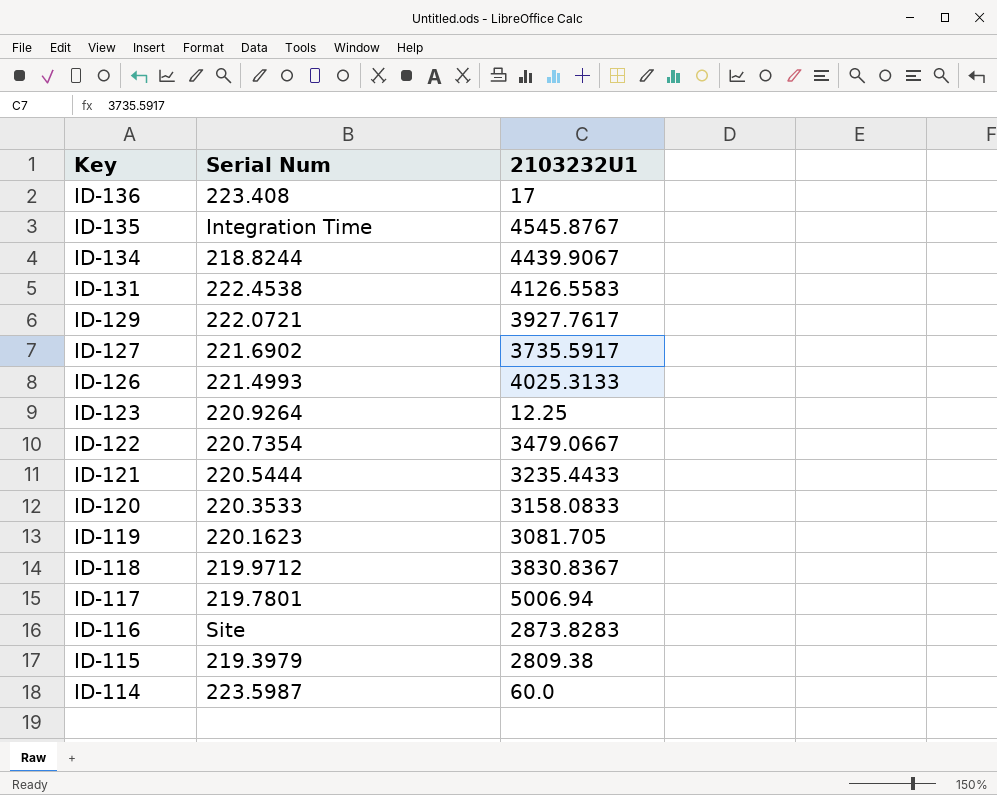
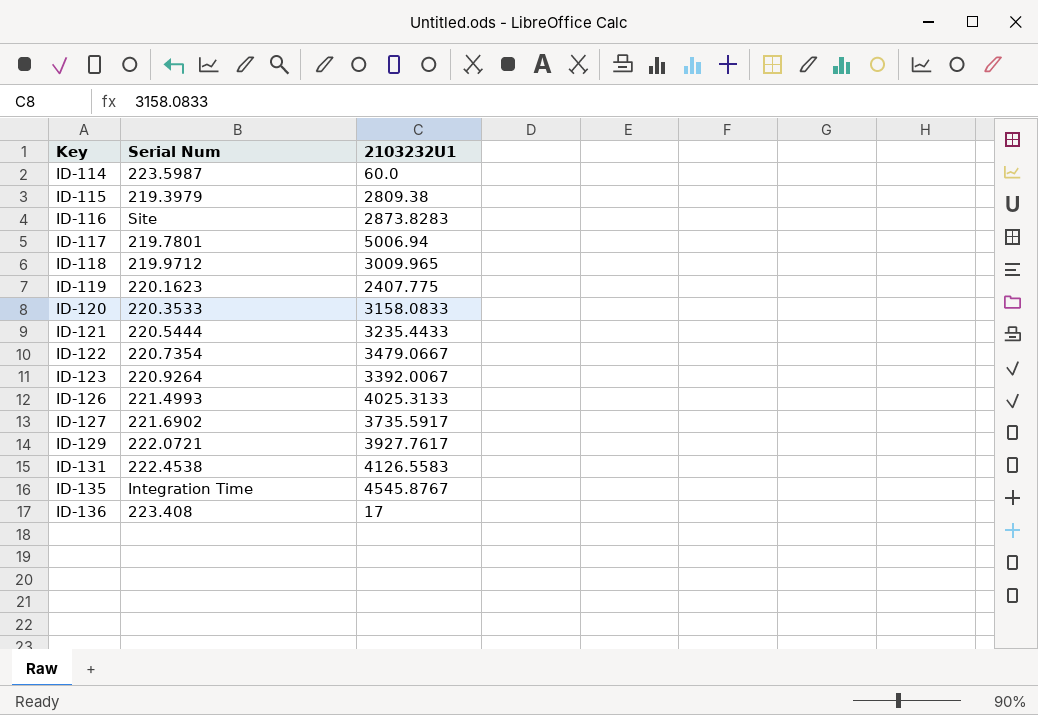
row order: Key descending -> Key ascending
row ID-134: 218.8244 | 4439.9067 -> none
ID-118 | 2103232U1: 3830.8367 -> 3009.965
ID-119 | 2103232U1: 3081.705 -> 2407.775
ID-123 | 2103232U1: 12.25 -> 3392.0067

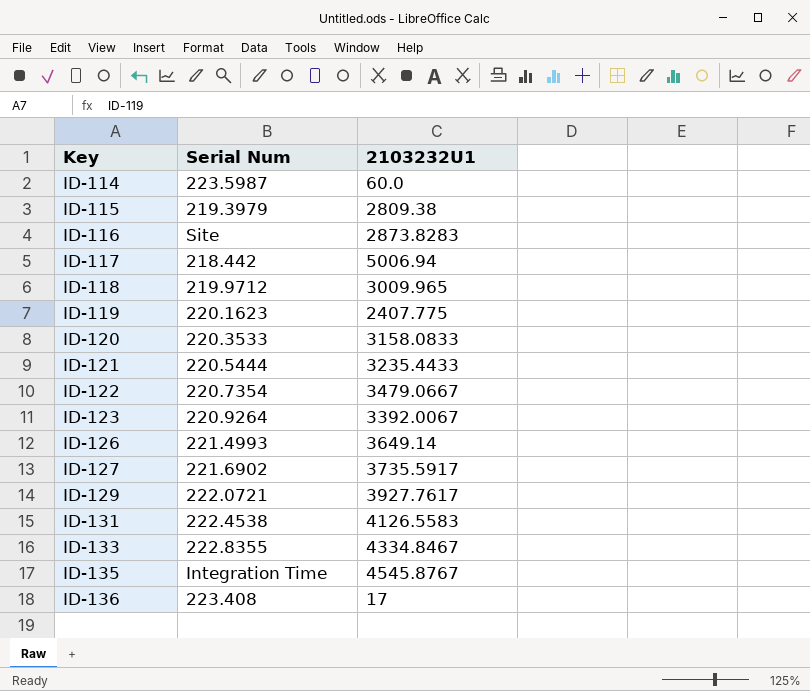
ID-117 | Serial Num: 219.7801 -> 218.442
ID-126 | 2103232U1: 4025.3133 -> 3649.14
row ID-133: none -> 222.8355 | 4334.8467

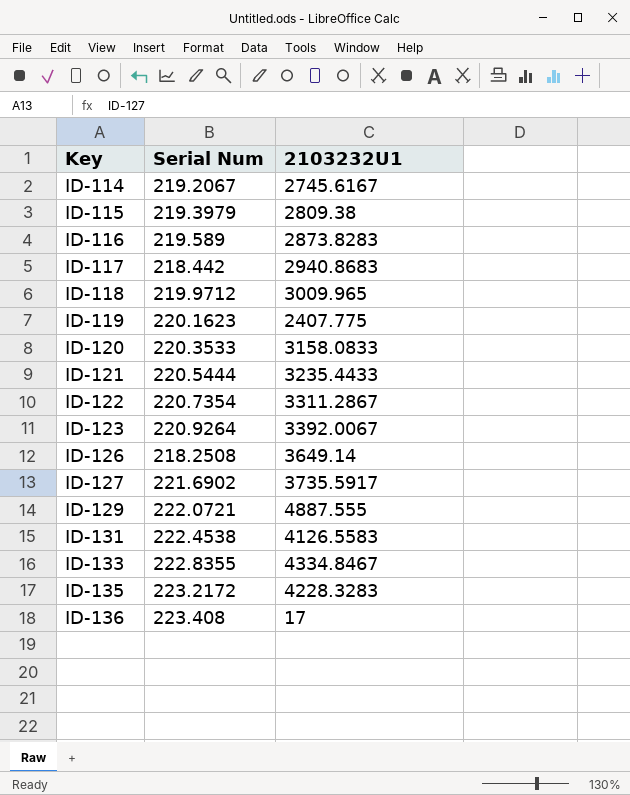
ID-114 | Serial Num: 223.5987 -> 219.2067
ID-114 | 2103232U1: 60.0 -> 2745.6167
ID-116 | Serial Num: Site -> 219.589
ID-117 | 2103232U1: 5006.94 -> 2940.8683
ID-122 | 2103232U1: 3479.0667 -> 3311.2867
ID-126 | Serial Num: 221.4993 -> 218.2508
ID-129 | 2103232U1: 3927.7617 -> 4887.555
ID-135 | Serial Num: Integration Time -> 223.2172
ID-135 | 2103232U1: 4545.8767 -> 4228.3283

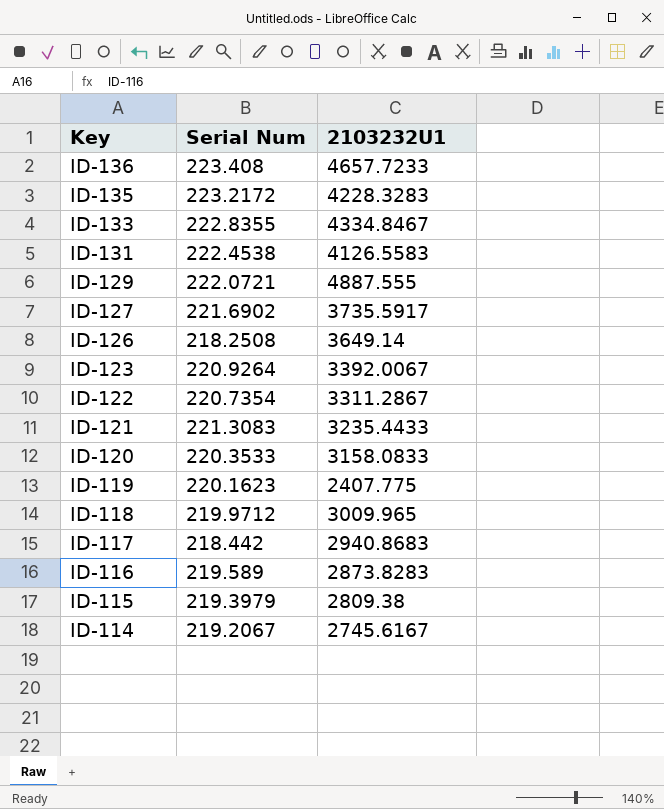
row order: Key ascending -> Key descending
ID-136 | 2103232U1: 17 -> 4657.7233
ID-121 | Serial Num: 220.5444 -> 221.3083

